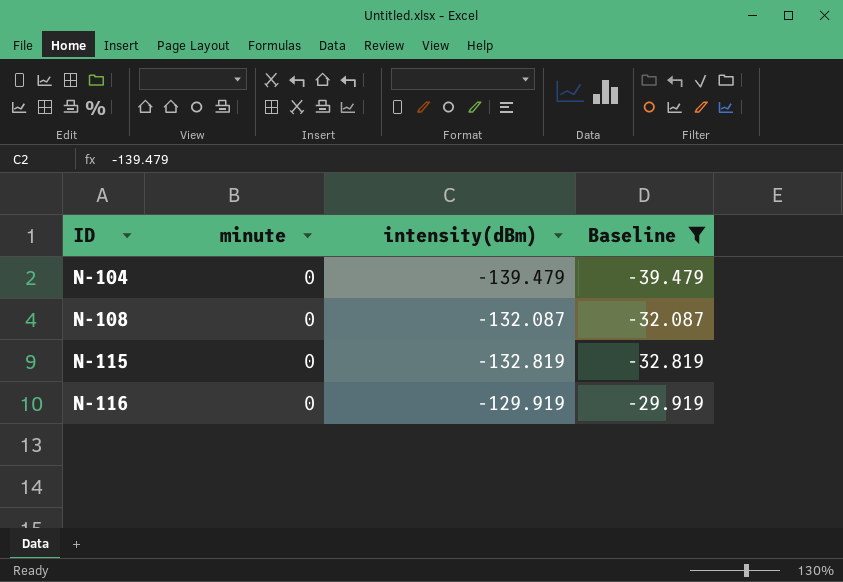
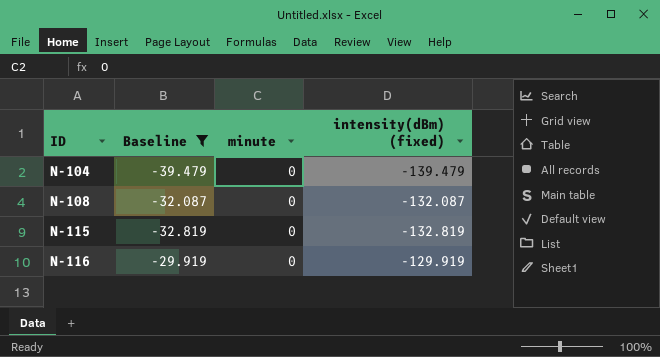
column Baseline | position: 4 -> 2
column name: intensity(dBm) -> intensity(dBm) (fixed)

